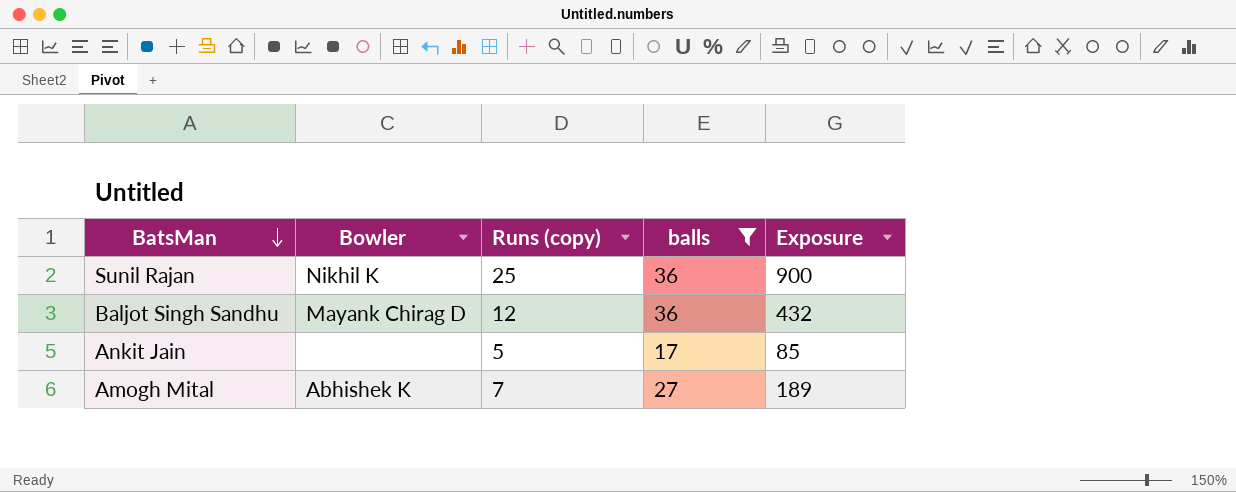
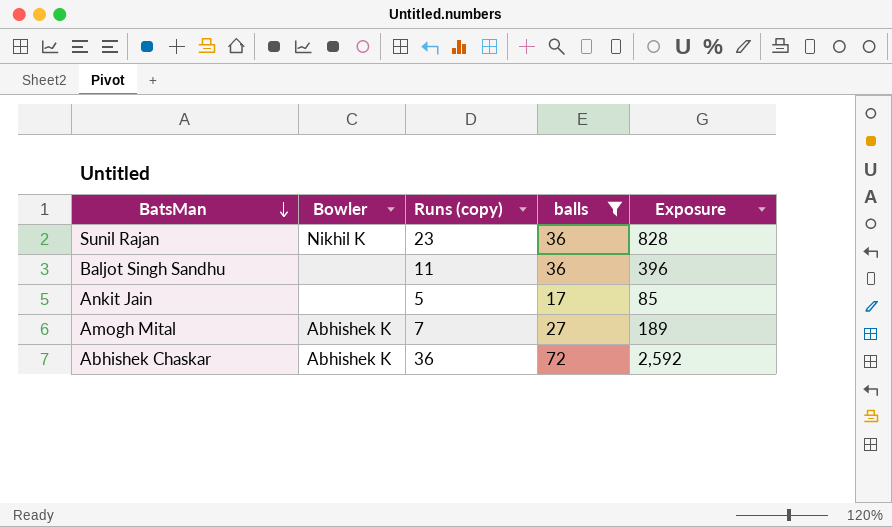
Sunil Rajan | Runs (copy): 25 -> 23
Sunil Rajan | Exposure: 900 -> 828
Baljot Singh Sandhu | Bowler: Mayank Chirag D -> none
Baljot Singh Sandhu | Runs (copy): 12 -> 11
Baljot Singh Sandhu | Exposure: 432 -> 396
row Abhishek Chaskar: none -> Abhishek K | 36 | 72 | 2,592

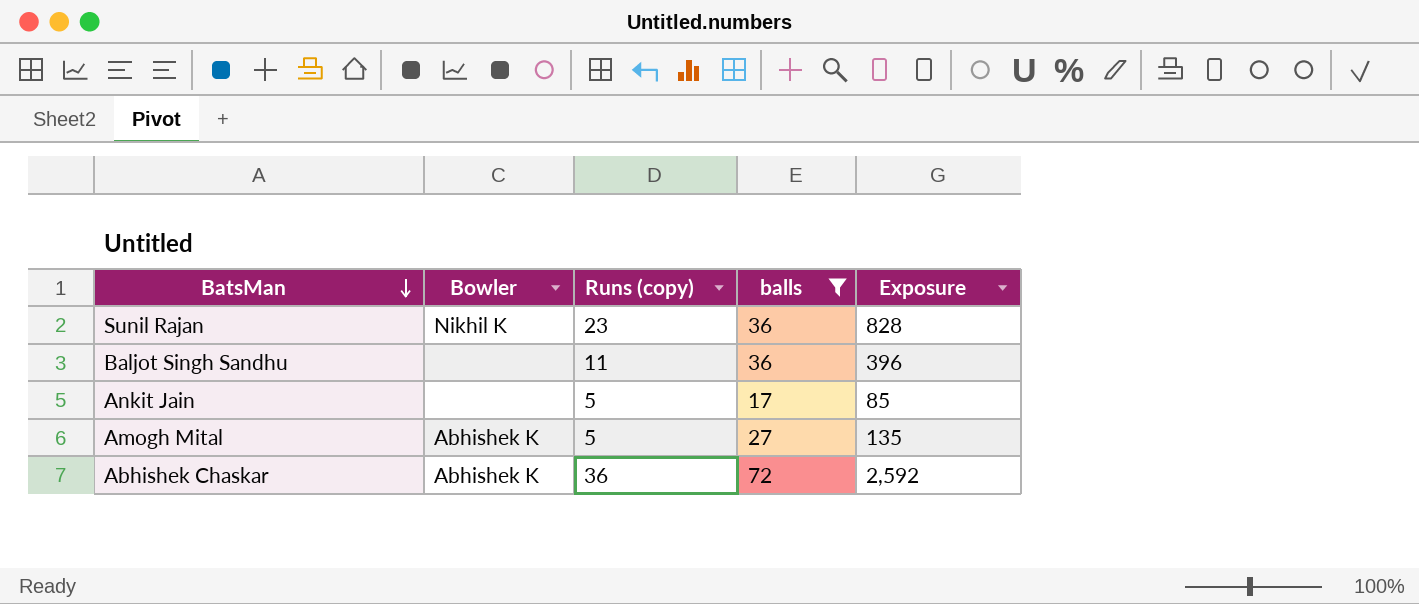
Amogh Mital | Runs (copy): 7 -> 5
Amogh Mital | Exposure: 189 -> 135

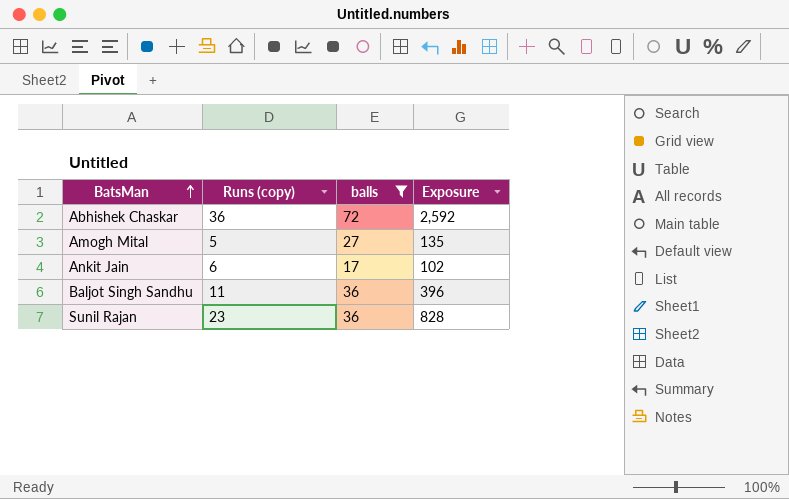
row order: BatsMan descending -> BatsMan ascending
column Bowler | position: 2 -> none
Ankit Jain | Runs (copy): 5 -> 6
Ankit Jain | Exposure: 85 -> 102

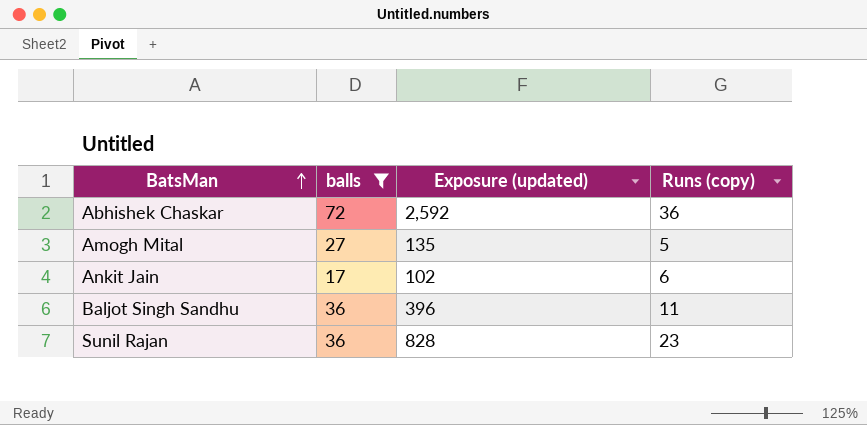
column name: Exposure -> Exposure (updated)
column Runs (copy) | position: 2 -> 4

